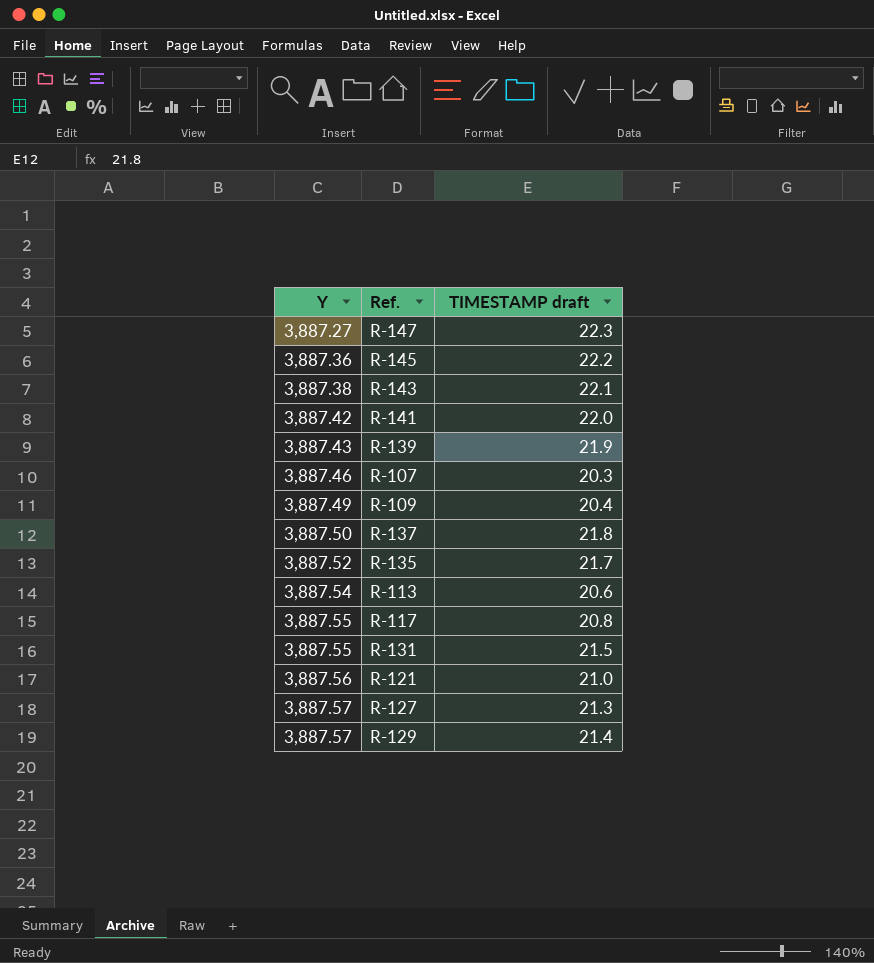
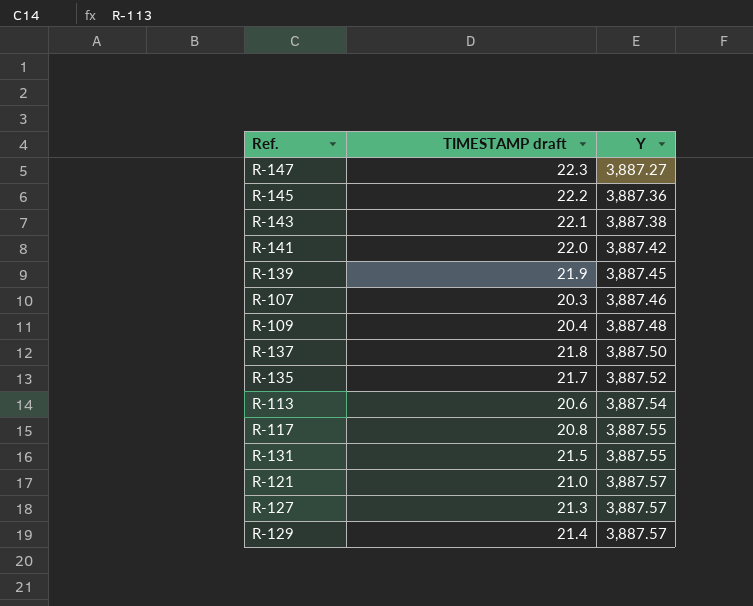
column Y | position: 1 -> 3
R-139 | Y: 3,887.43 -> 3,887.45
R-109 | Y: 3,887.49 -> 3,887.48
R-121 | Y: 3,887.56 -> 3,887.57

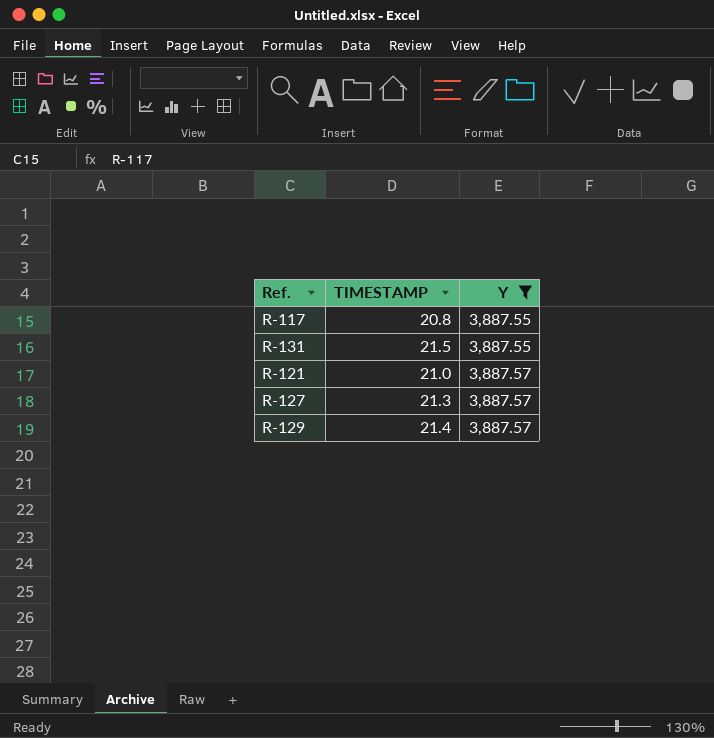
filter: none -> Y >= 3,887.55
column name: TIMESTAMP draft -> TIMESTAMP

